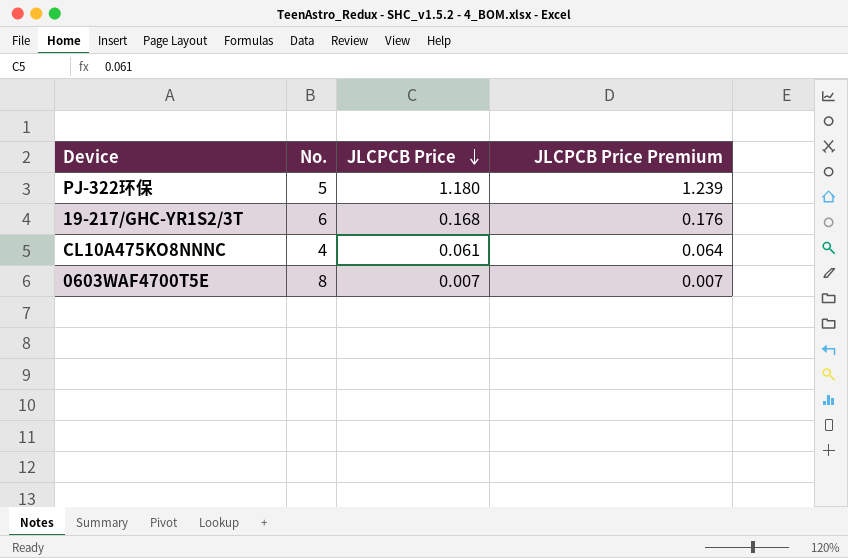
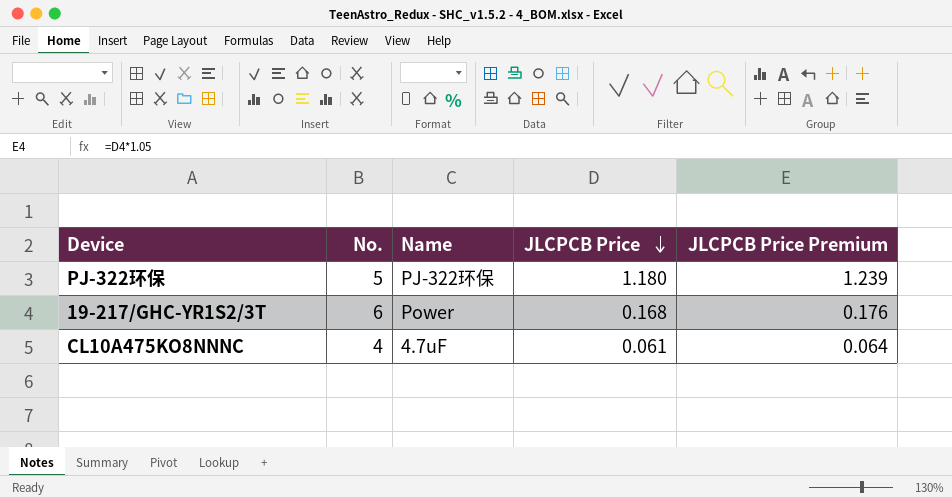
column Name | position: none -> 3
row 0603WAF4700T5E: 8 | 0.007 | 0.007 -> none

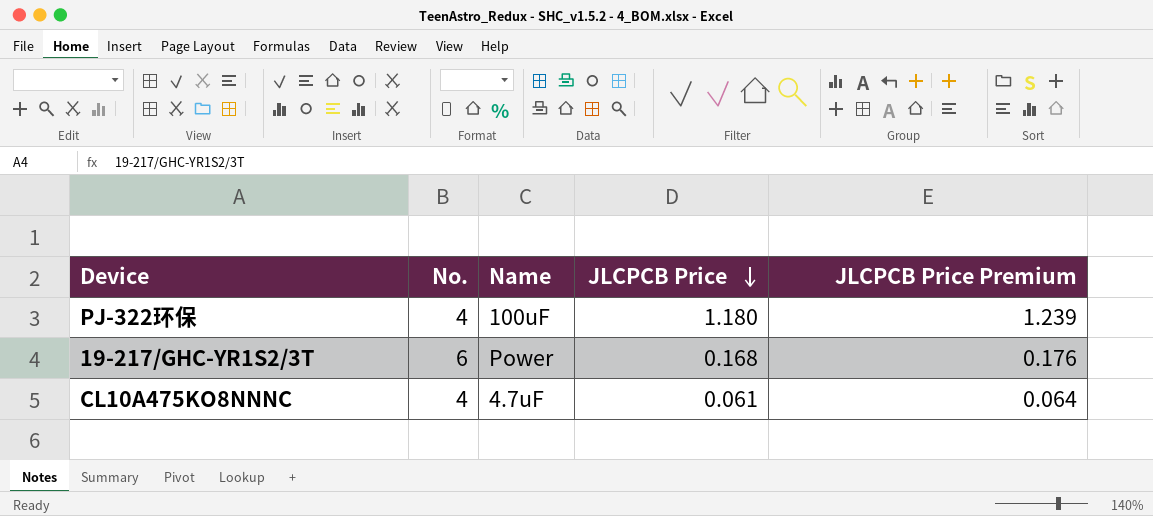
PJ-322环保 | No.: 5 -> 4
PJ-322环保 | Name: PJ-322环保 -> 100uF

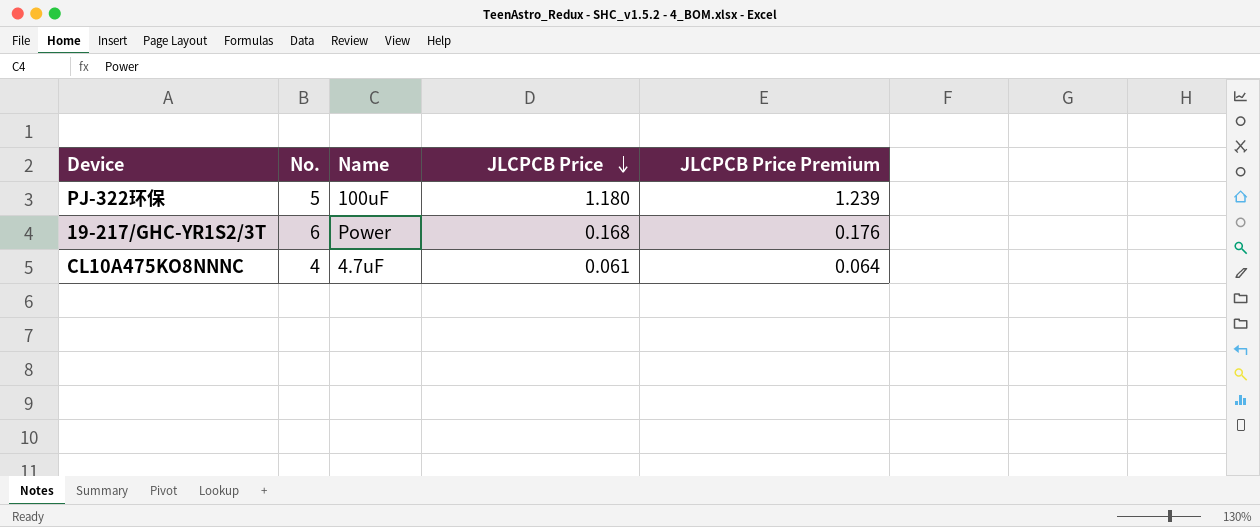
PJ-322环保 | No.: 4 -> 5

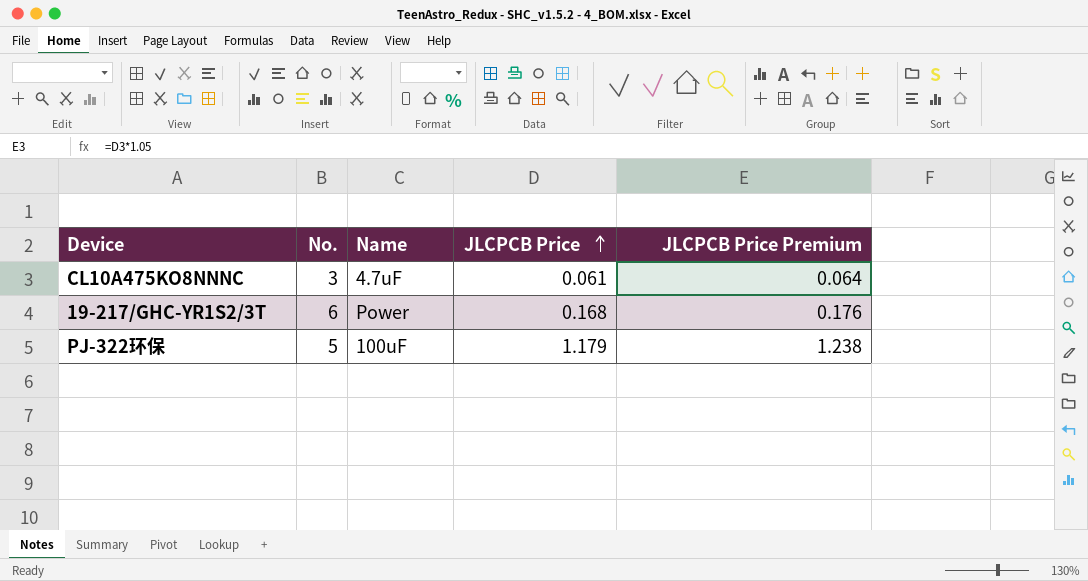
row order: JLCPCB Price descending -> JLCPCB Price ascending
CL10A475KO8NNNC | No.: 4 -> 3
PJ-322环保 | JLCPCB Price: 1.180 -> 1.179
PJ-322环保 | JLCPCB Price Premium: 1.239 -> 1.238

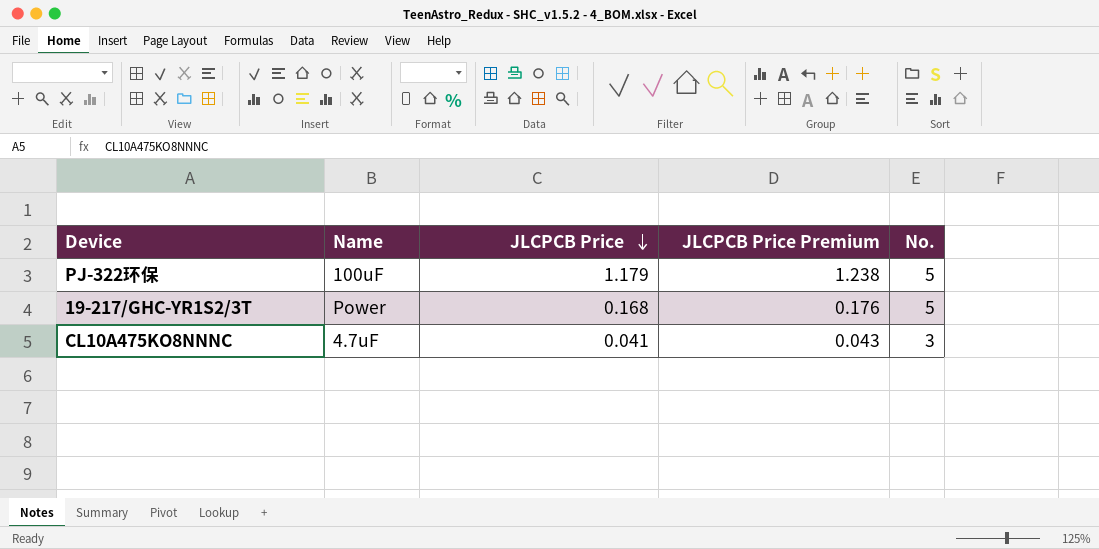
row order: JLCPCB Price ascending -> JLCPCB Price descending
column No. | position: 2 -> 5
19-217/GHC-YR1S2/3T | No.: 6 -> 5
CL10A475KO8NNNC | JLCPCB Price: 0.061 -> 0.041
CL10A475KO8NNNC | JLCPCB Price Premium: 0.064 -> 0.043

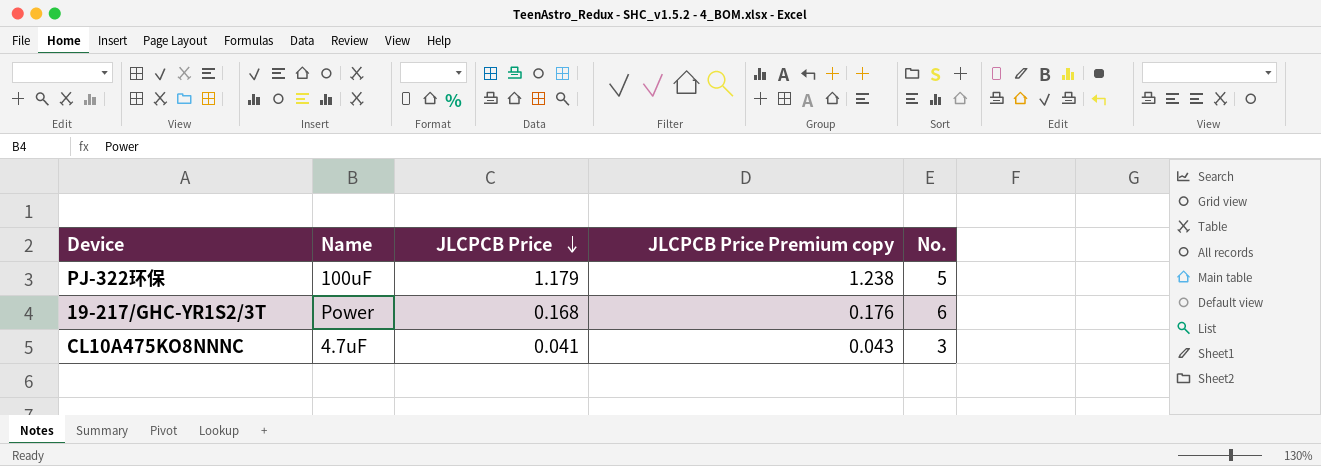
column name: JLCPCB Price Premium -> JLCPCB Price Premium copy
19-217/GHC-YR1S2/3T | No.: 5 -> 6

